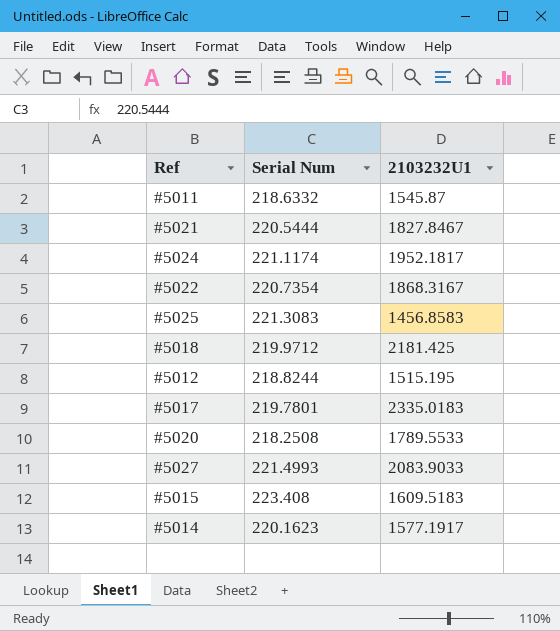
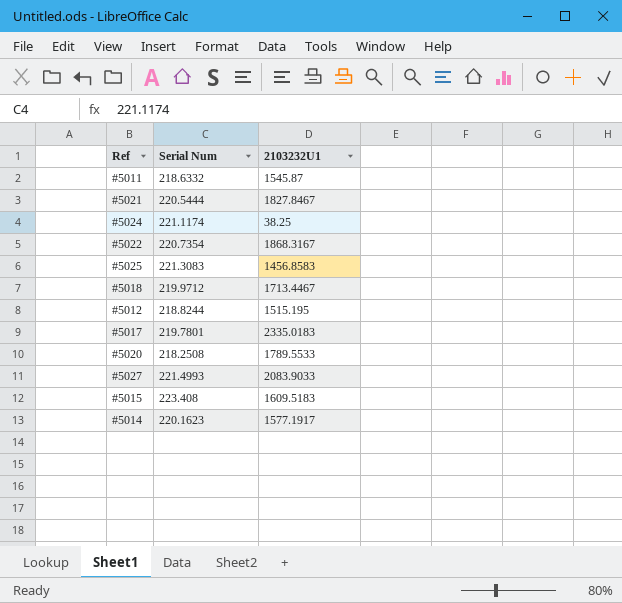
#5024 | 2103232U1: 1952.1817 -> 38.25
#5018 | 2103232U1: 2181.425 -> 1713.4467

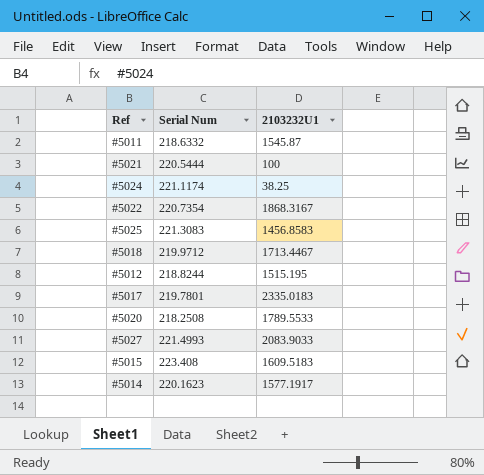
#5021 | 2103232U1: 1827.8467 -> 100

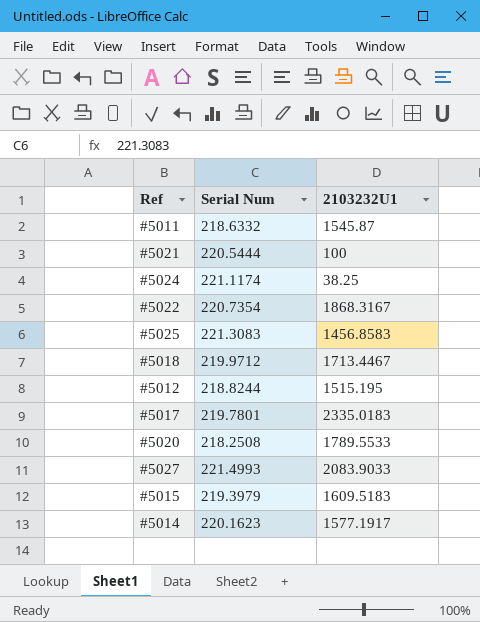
#5015 | Serial Num: 223.408 -> 219.3979

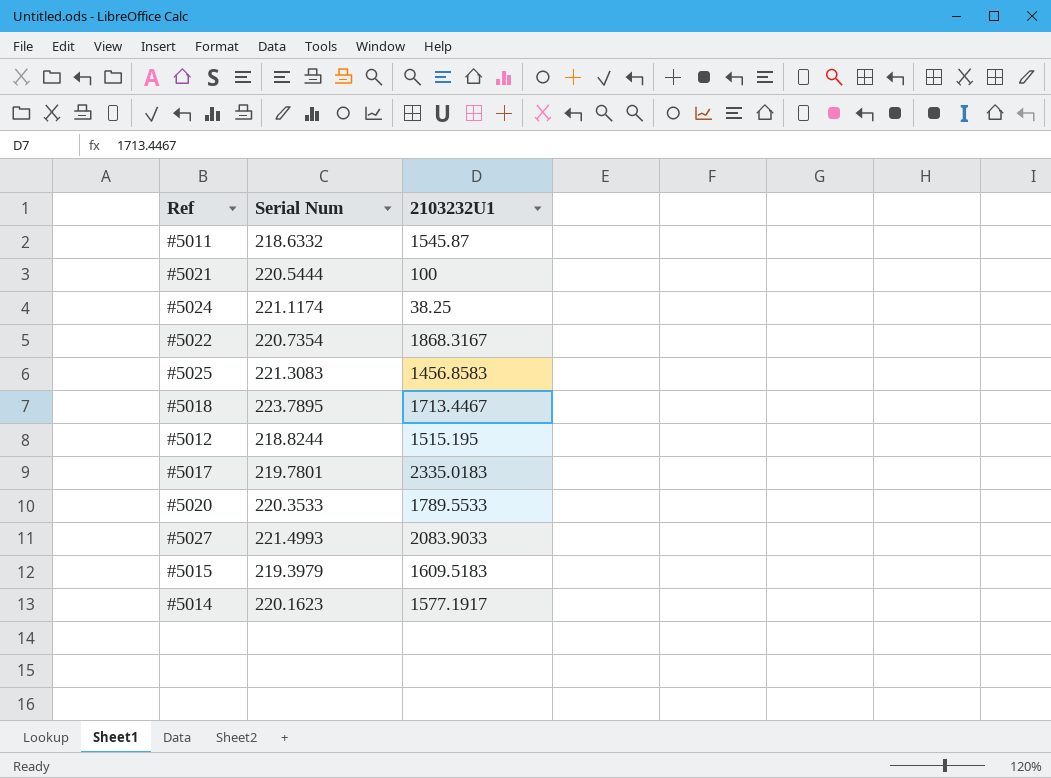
#5018 | Serial Num: 219.9712 -> 223.7895
#5020 | Serial Num: 218.2508 -> 220.3533

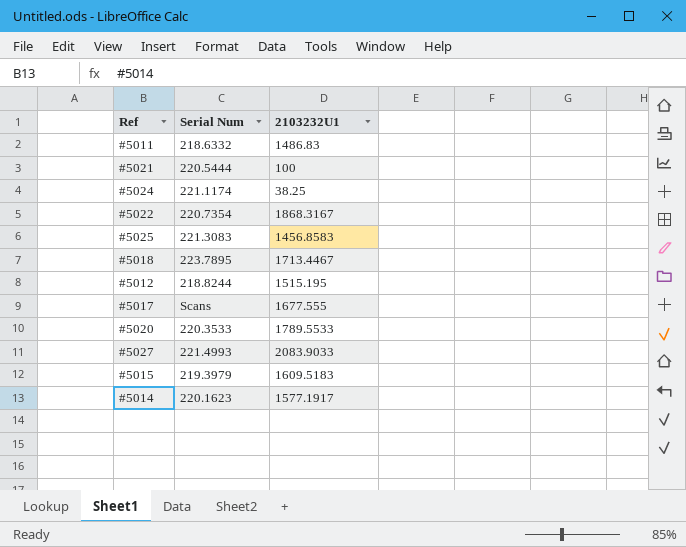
#5011 | 2103232U1: 1545.87 -> 1486.83
#5017 | Serial Num: 219.7801 -> Scans
#5017 | 2103232U1: 2335.0183 -> 1677.555

